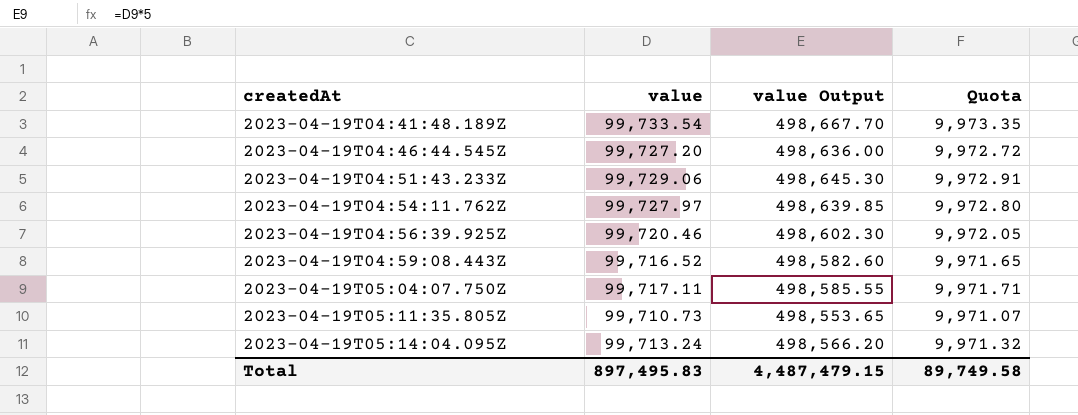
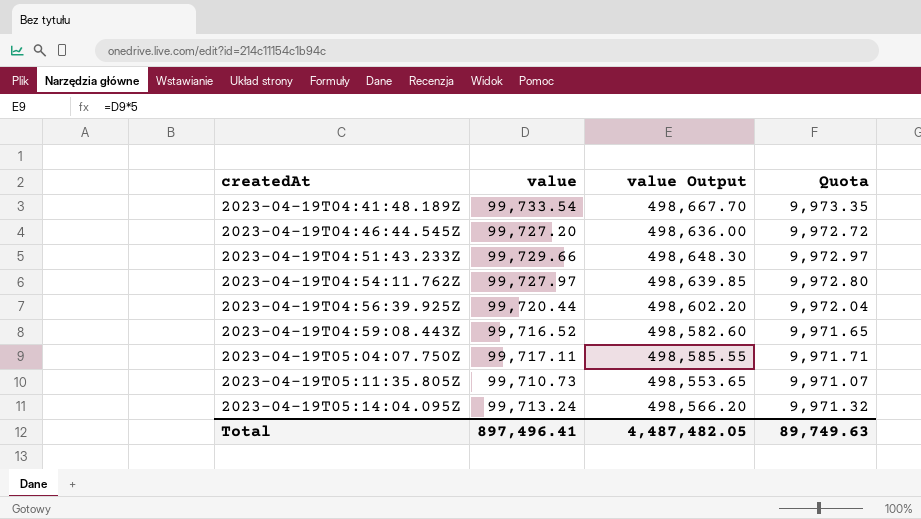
2023-04-19T04:51:43.233Z | value: 99,729.06 -> 99,729.66
2023-04-19T04:51:43.233Z | value Output: 498,645.30 -> 498,648.30
2023-04-19T04:51:43.233Z | Quota: 9,972.91 -> 9,972.97
2023-04-19T04:56:39.925Z | value: 99,720.46 -> 99,720.44
2023-04-19T04:56:39.925Z | value Output: 498,602.30 -> 498,602.20
2023-04-19T04:56:39.925Z | Quota: 9,972.05 -> 9,972.04
Total | value: 897,495.83 -> 897,496.41
Total | value Output: 4,487,479.15 -> 4,487,482.05
Total | Quota: 89,749.58 -> 89,749.63

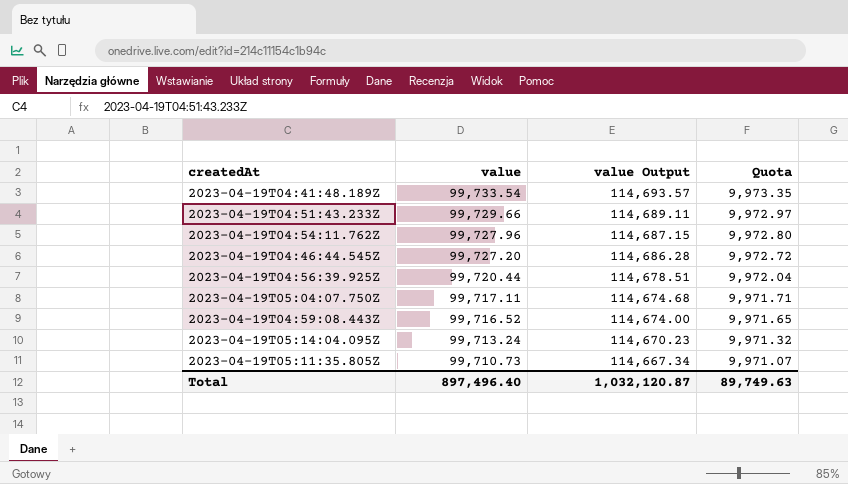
row order: createdAt ascending -> value descending
column value Output | formula: [value] * 5 -> [value] * 1.15
2023-04-19T04:54:11.762Z | value: 99,727.97 -> 99,727.96
Total | value: 897,496.41 -> 897,496.40
Total | value Output: 4,487,482.05 -> 1,032,120.87

